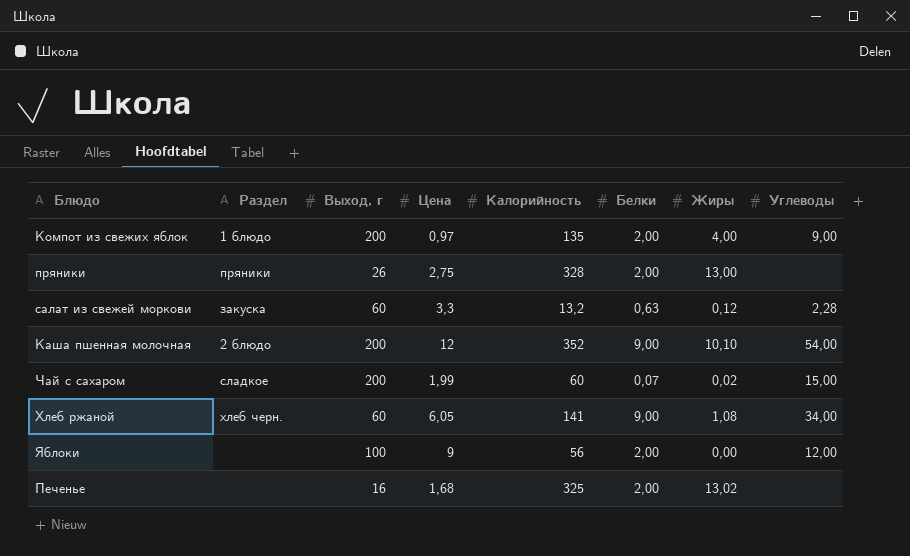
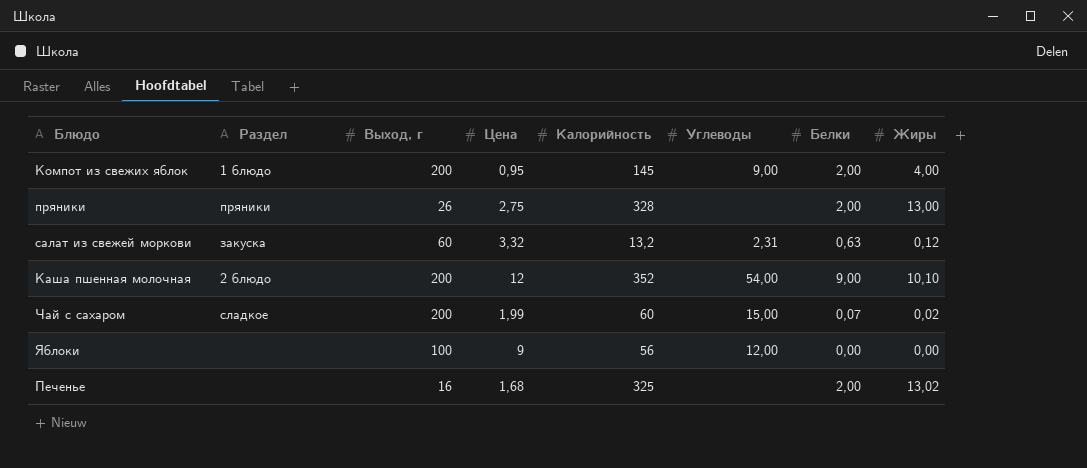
column Углеводы | position: 8 -> 6
row Хлеб ржаной: хлеб черн. | 60 | 6,05 | 141 | 9,00 | 1,08 | 34,00 -> none
Компот из свежих яблок | Цена: 0,97 -> 0,95
Компот из свежих яблок | Калорийность: 135 -> 145
салат из свежей моркови | Цена: 3,3 -> 3,32
салат из свежей моркови | Углеводы: 2,28 -> 2,31
Яблоки | Белки: 2,00 -> 0,00

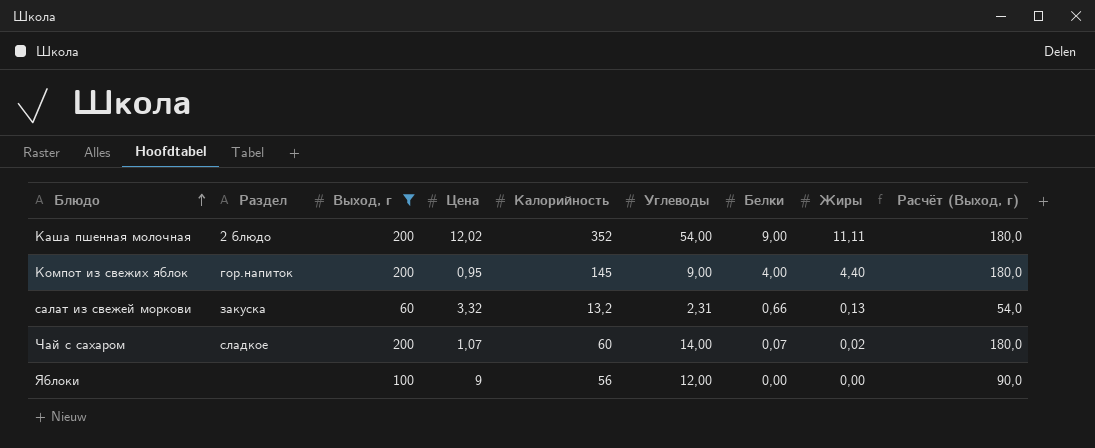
filter: none -> Выход, г >= 60
row order: none -> Блюдо ascending
column Расчёт (Выход, г) | formula: none -> [Выход, г] * 0,9
Каша пшенная молочная | Цена: 12 -> 12,02
Каша пшенная молочная | Жиры: 10,10 -> 11,11
Компот из свежих яблок | Раздел: 1 блюдо -> гор.напиток
Компот из свежих яблок | Белки: 2,00 -> 4,00
Компот из свежих яблок | Жиры: 4,00 -> 4,40
салат из свежей моркови | Белки: 0,63 -> 0,66
салат из свежей моркови | Жиры: 0,12 -> 0,13
Чай с сахаром | Цена: 1,99 -> 1,07
Чай с сахаром | Углеводы: 15,00 -> 14,00

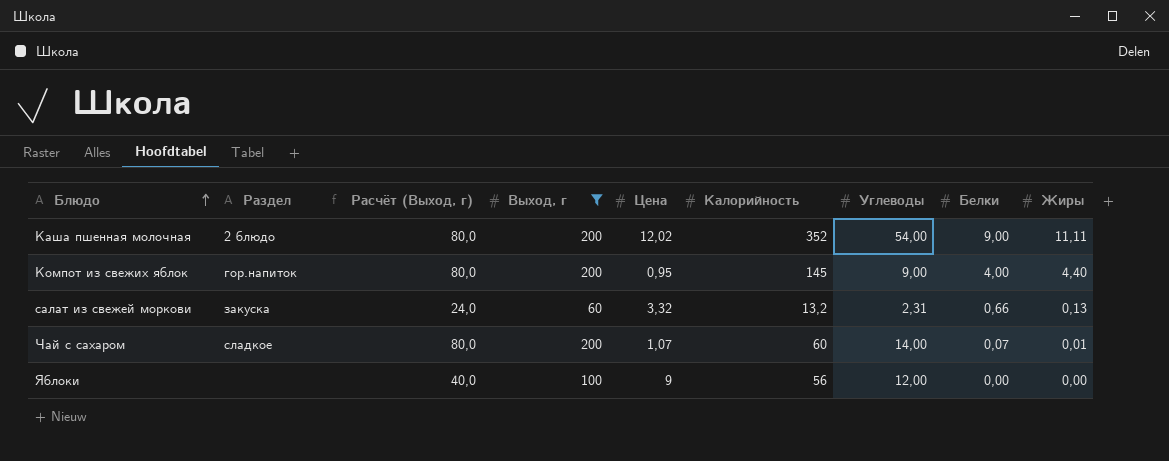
column Расчёт (Выход, г) | formula: [Выход, г] * 0,9 -> [Выход, г] * 0,4
column Расчёт (Выход, г) | position: 9 -> 3
Чай с сахаром | Жиры: 0,02 -> 0,01

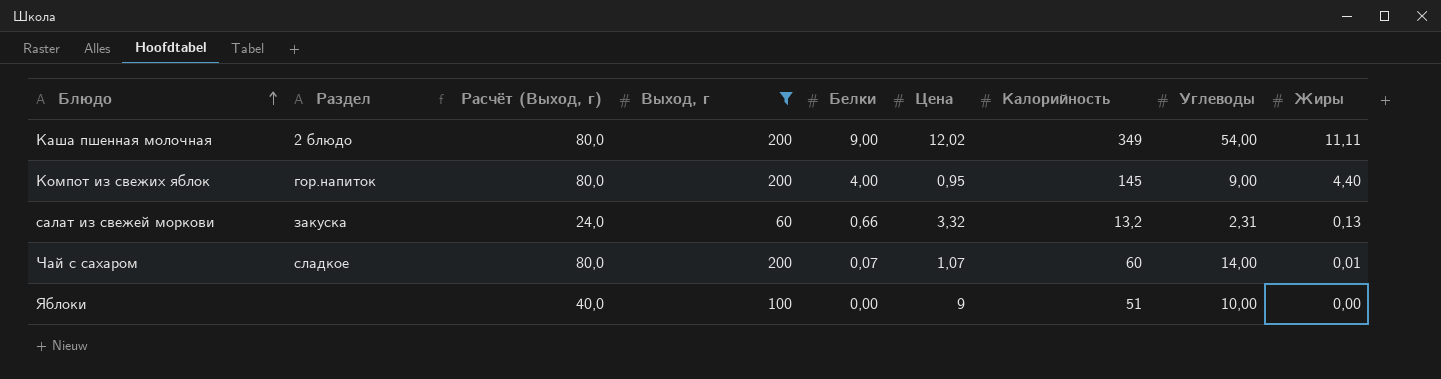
column Белки | position: 8 -> 5
Каша пшенная молочная | Калорийность: 352 -> 349
Яблоки | Калорийность: 56 -> 51
Яблоки | Углеводы: 12,00 -> 10,00

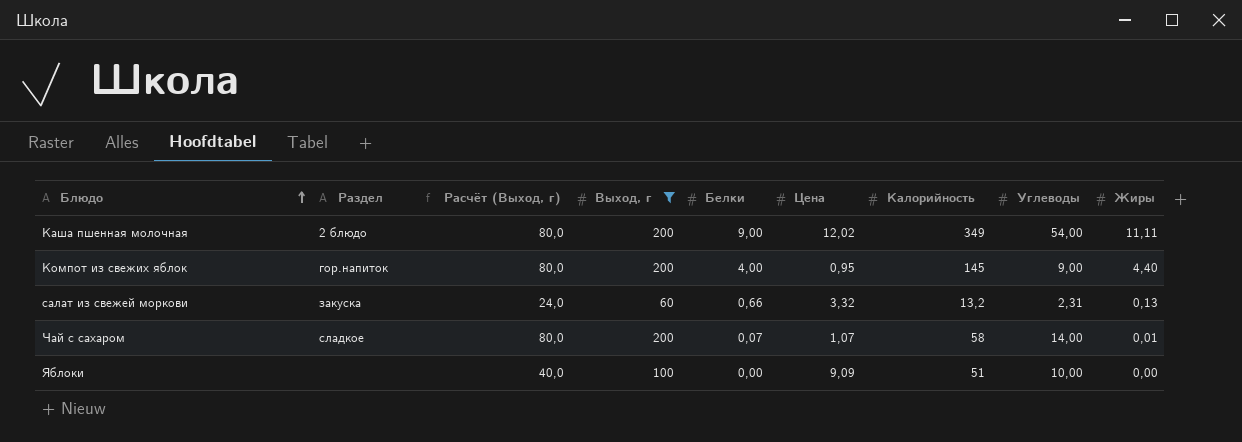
Чай с сахаром | Калорийность: 60 -> 58
Яблоки | Цена: 9 -> 9,09

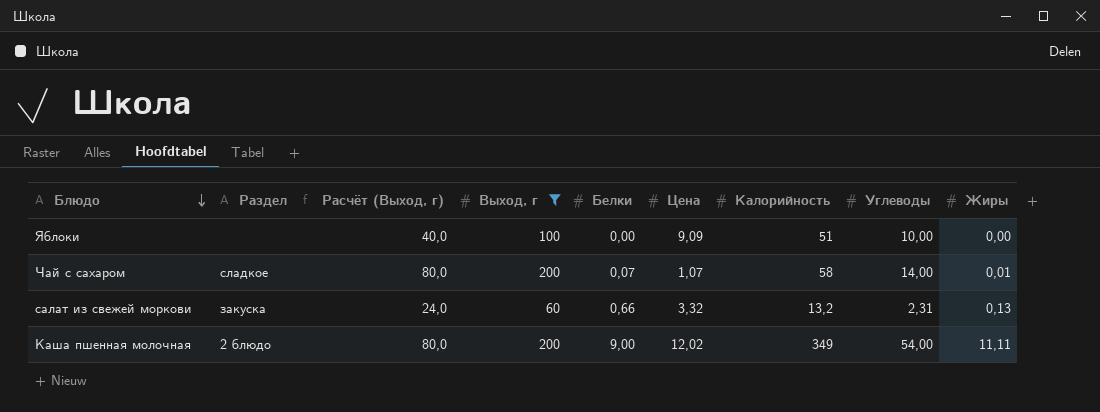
row order: Блюдо ascending -> Блюдо descending
row Компот из свежих яблок: гор.напиток | 80,0 | 200 | 4,00 | 0,95 | 145 | 9,00 | 4,40 -> none

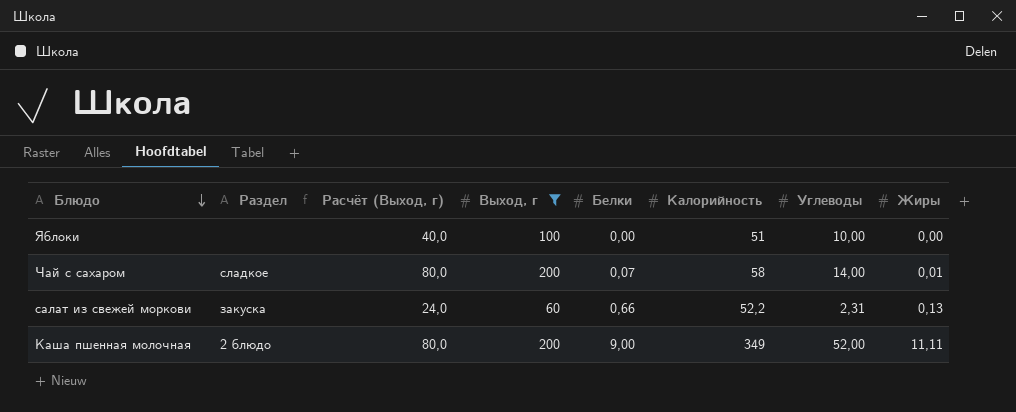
column Цена | position: 6 -> none
салат из свежей моркови | Калорийность: 13,2 -> 52,2
Каша пшенная молочная | Углеводы: 54,00 -> 52,00

